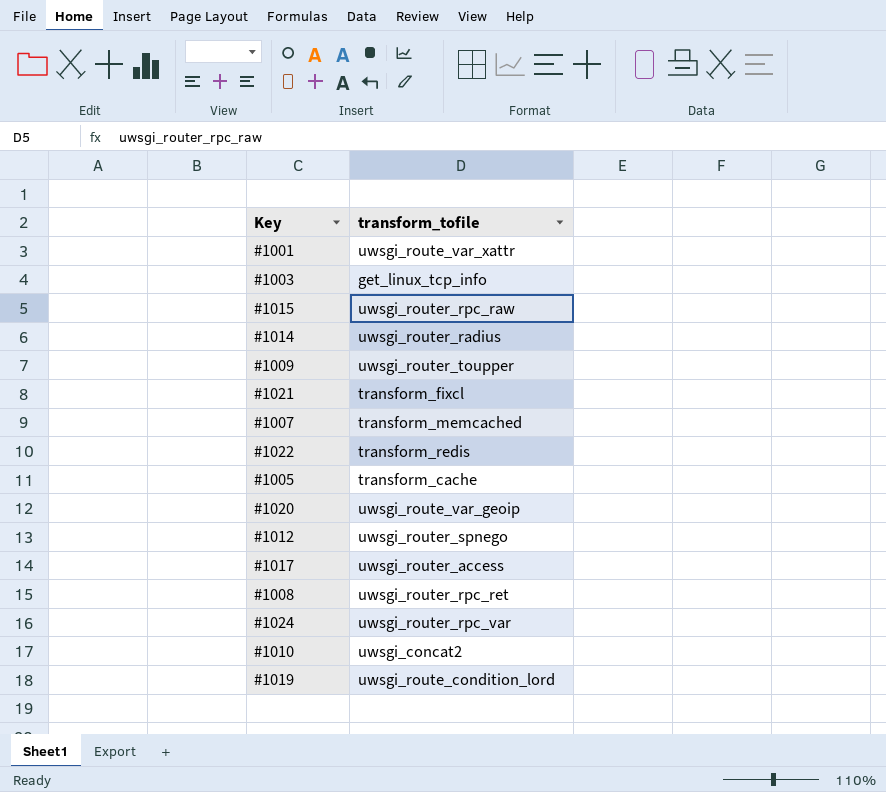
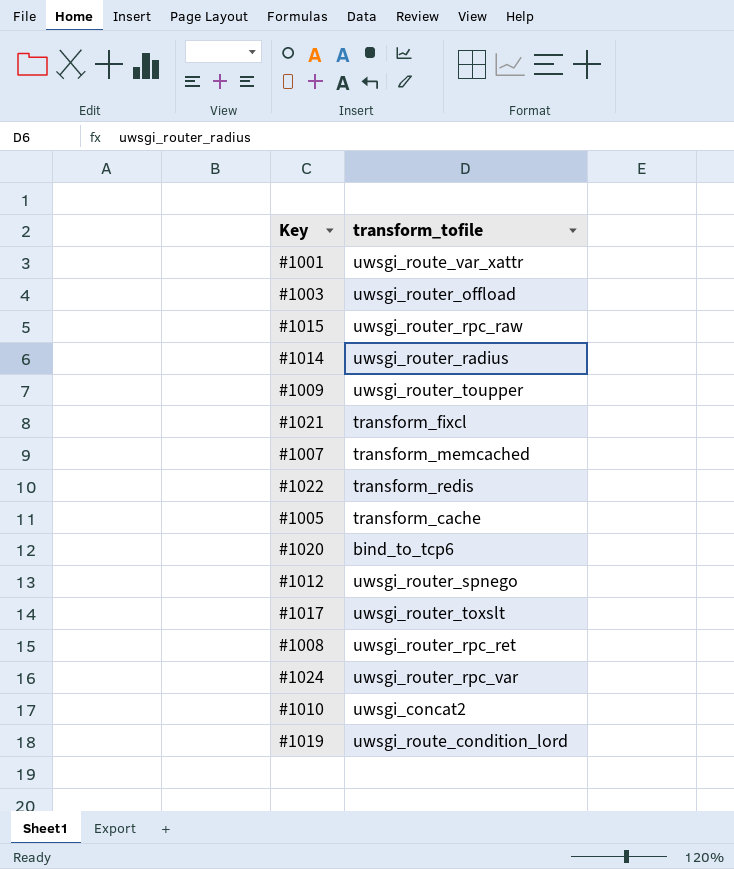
#1003 | transform_tofile: get_linux_tcp_info -> uwsgi_router_offload
#1020 | transform_tofile: uwsgi_route_var_geoip -> bind_to_tcp6
#1017 | transform_tofile: uwsgi_router_access -> uwsgi_router_toxslt

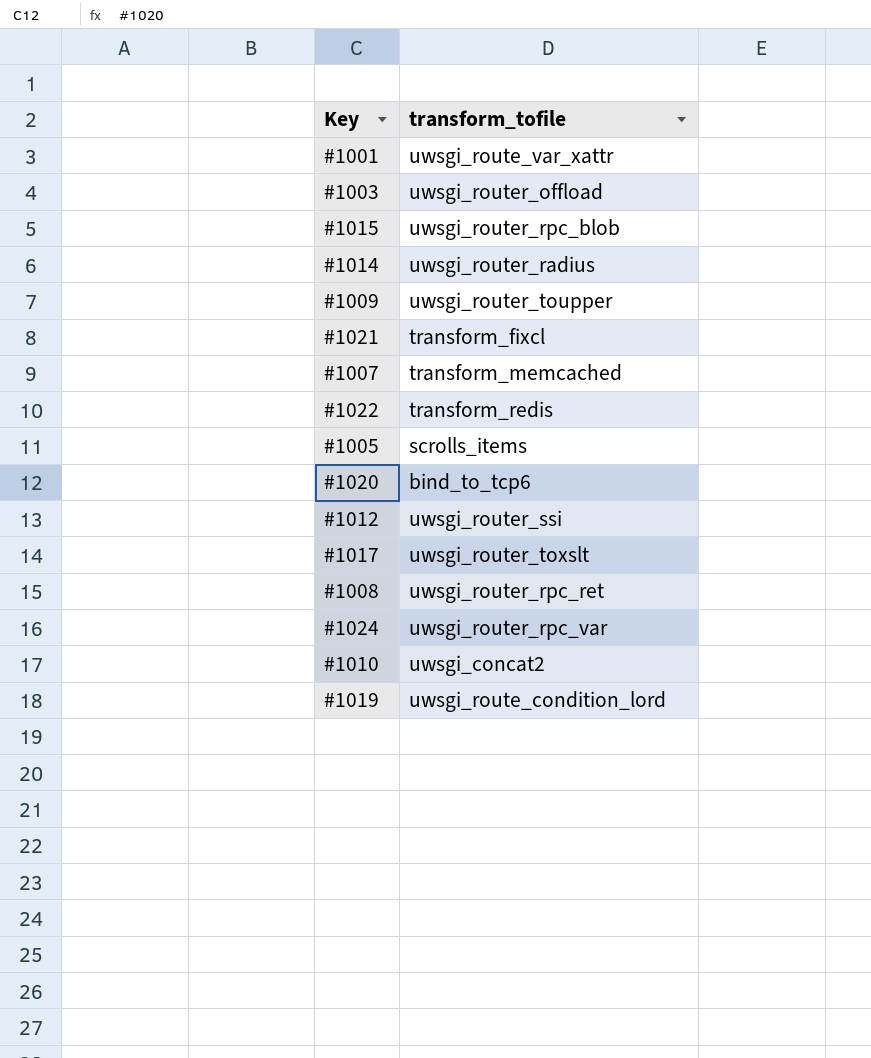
#1015 | transform_tofile: uwsgi_router_rpc_raw -> uwsgi_router_rpc_blob
#1005 | transform_tofile: transform_cache -> scrolls_items
#1012 | transform_tofile: uwsgi_router_spnego -> uwsgi_router_ssi

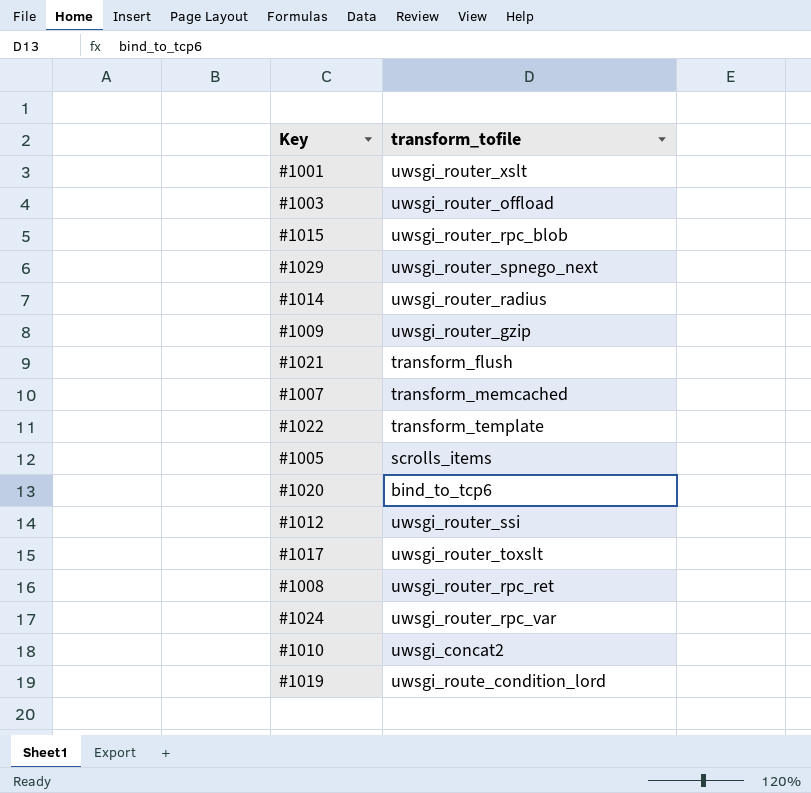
#1001 | transform_tofile: uwsgi_route_var_xattr -> uwsgi_router_xslt
row #1029: none -> uwsgi_router_spnego_next
#1009 | transform_tofile: uwsgi_router_toupper -> uwsgi_router_gzip
#1021 | transform_tofile: transform_fixcl -> transform_flush
#1022 | transform_tofile: transform_redis -> transform_template

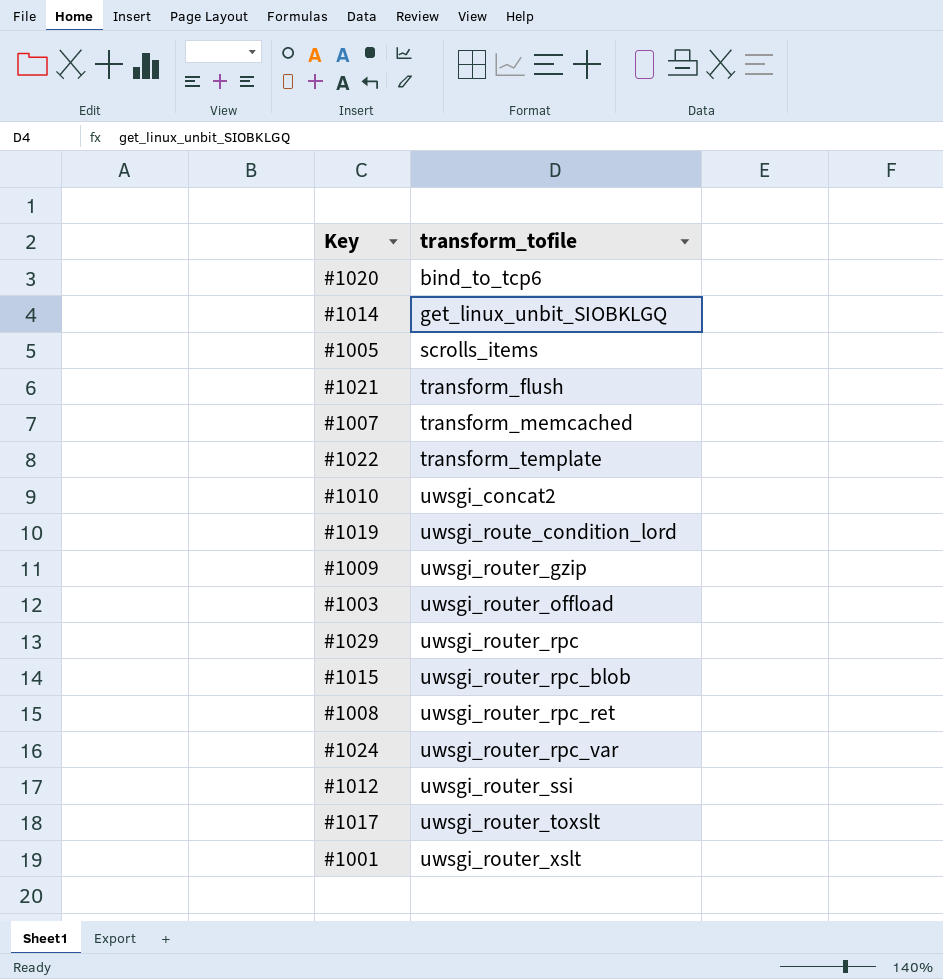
row order: none -> transform_tofile ascending
#1014 | transform_tofile: uwsgi_router_radius -> get_linux_unbit_SIOBKLGQ
#1029 | transform_tofile: uwsgi_router_spnego_next -> uwsgi_router_rpc

